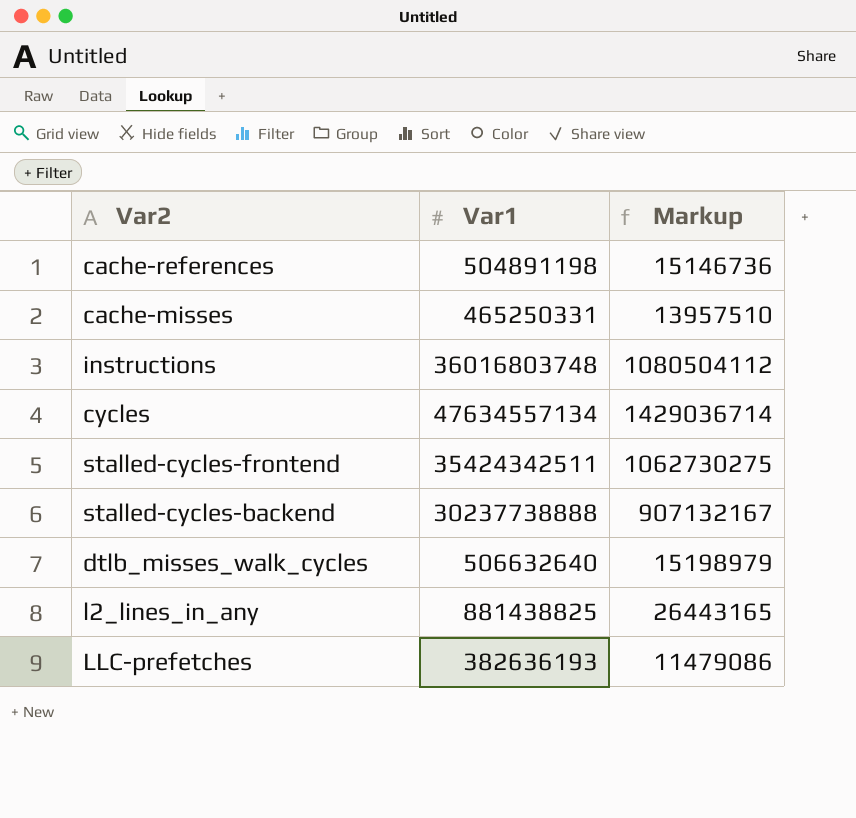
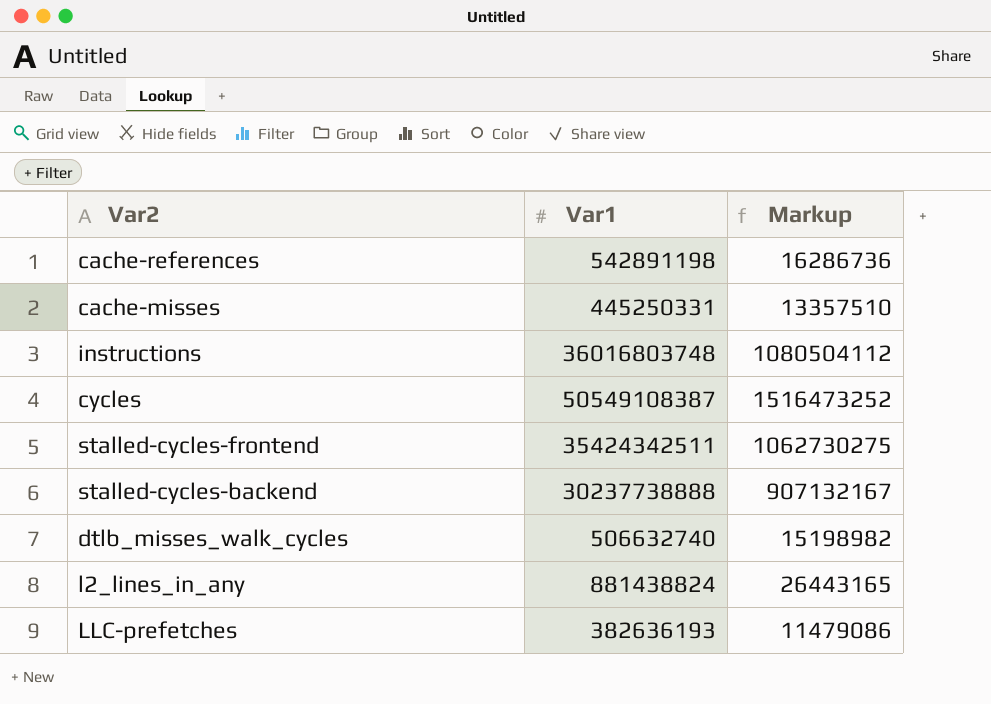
cache-references | Var1: 504891198 -> 542891198
cache-references | Markup: 15146736 -> 16286736
cache-misses | Var1: 465250331 -> 445250331
cache-misses | Markup: 13957510 -> 13357510
cycles | Var1: 47634557134 -> 50549108387
cycles | Markup: 1429036714 -> 1516473252
dtlb_misses_walk_cycles | Var1: 506632640 -> 506632740
dtlb_misses_walk_cycles | Markup: 15198979 -> 15198982
l2_lines_in_any | Var1: 881438825 -> 881438824

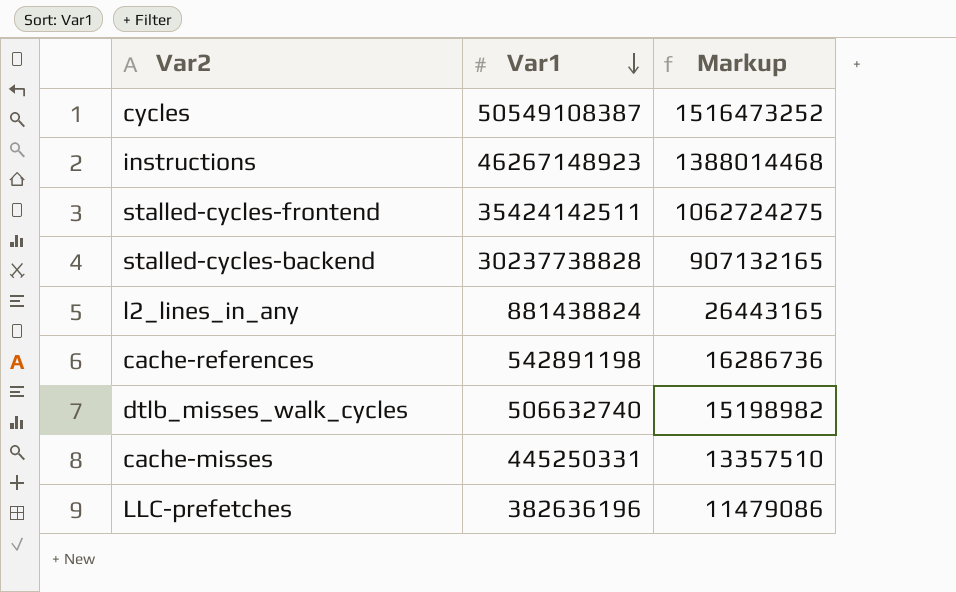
row order: none -> Var1 descending
instructions | Var1: 36016803748 -> 46267148923
instructions | Markup: 1080504112 -> 1388014468
stalled-cycles-frontend | Var1: 35424342511 -> 35424142511
stalled-cycles-frontend | Markup: 1062730275 -> 1062724275
stalled-cycles-backend | Var1: 30237738888 -> 30237738828
stalled-cycles-backend | Markup: 907132167 -> 907132165
LLC-prefetches | Var1: 382636193 -> 382636196

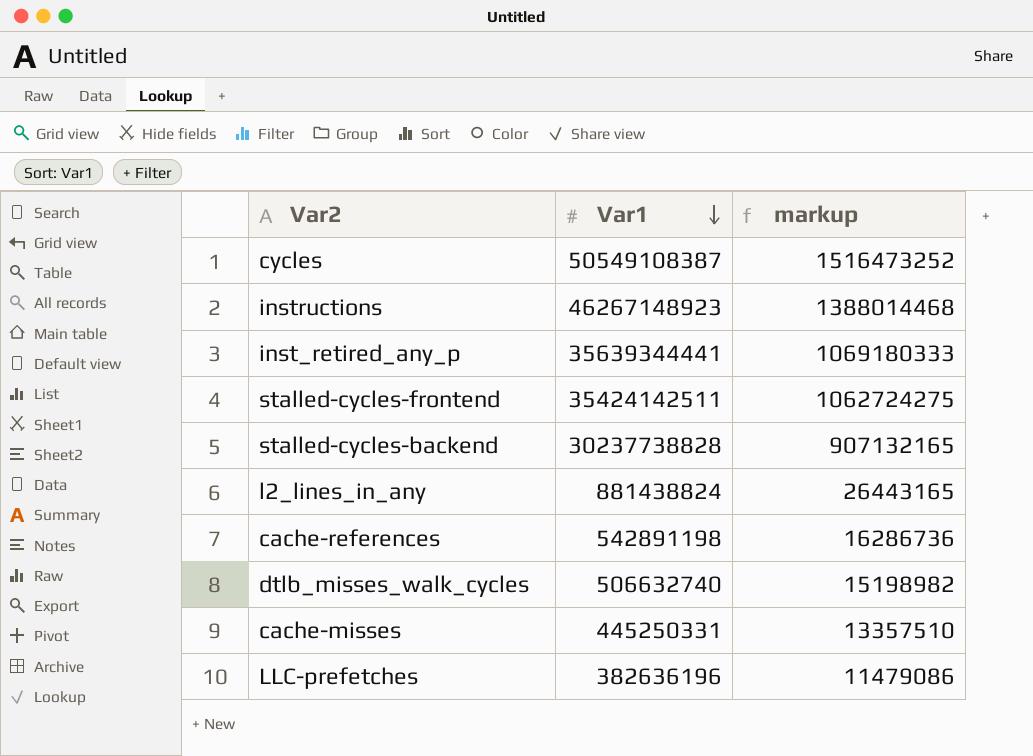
column name: Markup -> markup
row inst_retired_any_p: none -> 35639344441 | 1069180333

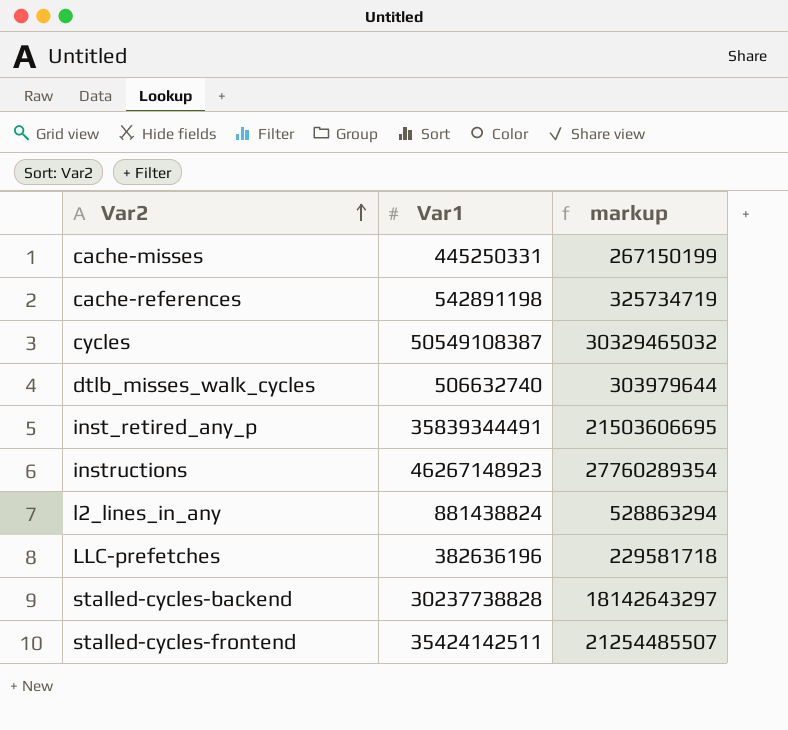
row order: Var1 descending -> Var2 ascending
column markup | formula: [Var1] * 0.03 -> [Var1] * 0.6
inst_retired_any_p | Var1: 35639344441 -> 35839344491

